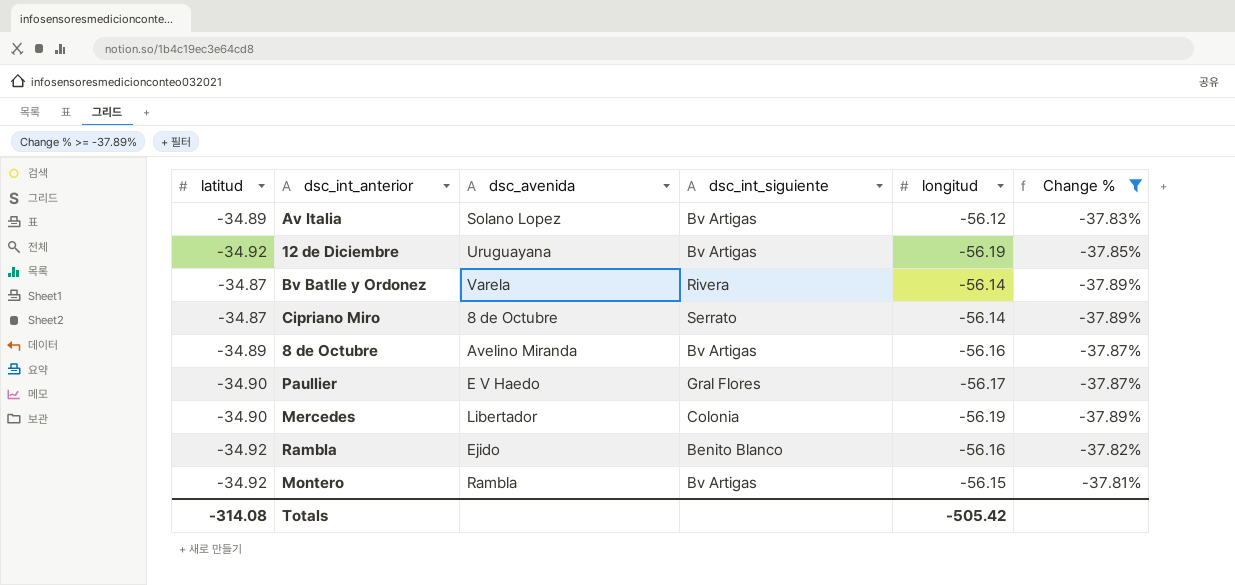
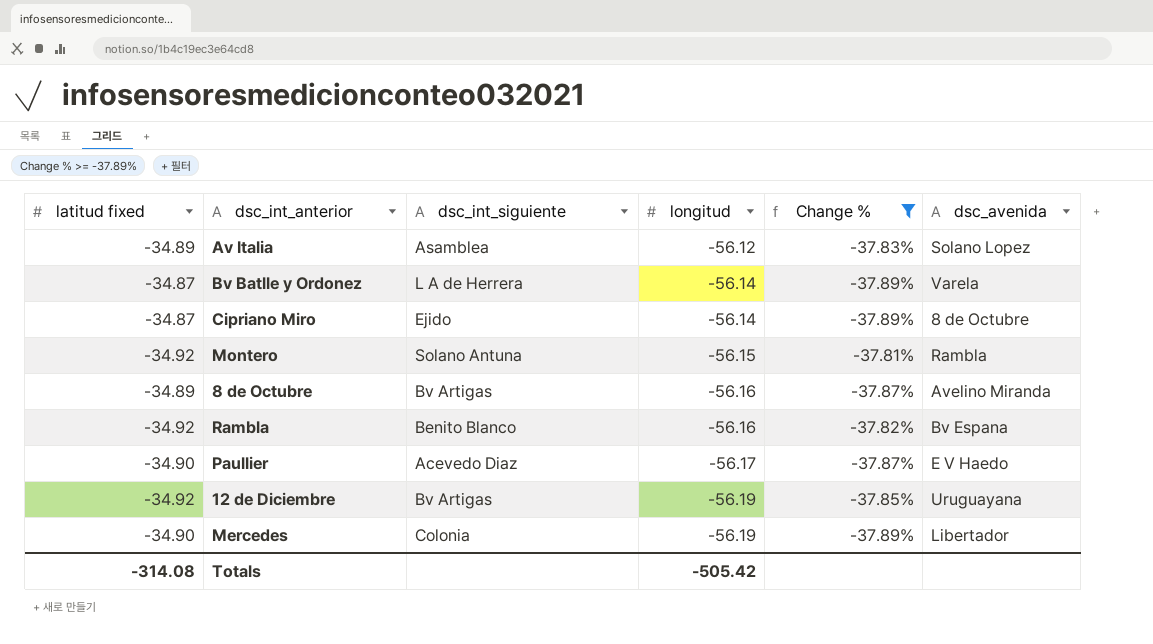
row order: none -> longitud descending
column name: latitud -> latitud fixed
column dsc_avenida | position: 3 -> 6
Av Italia | dsc_int_siguiente: Bv Artigas -> Asamblea
Bv Batlle y Ordonez | dsc_int_siguiente: Rivera -> L A de Herrera
Cipriano Miro | dsc_int_siguiente: Serrato -> Ejido
Montero | dsc_int_siguiente: Bv Artigas -> Solano Antuna
Rambla | dsc_avenida: Ejido -> Bv Espana
Paullier | dsc_int_siguiente: Gral Flores -> Acevedo Diaz

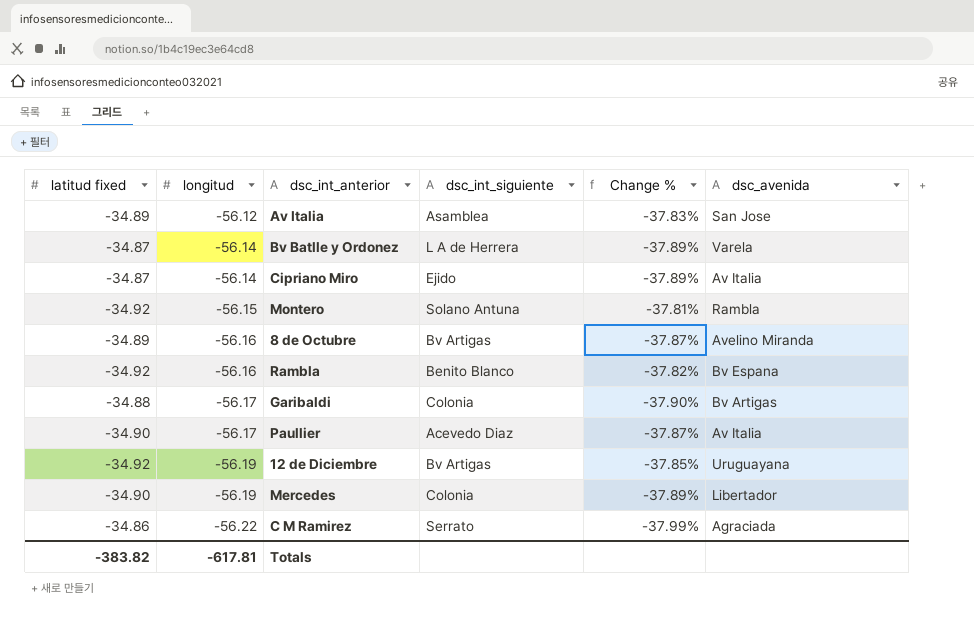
filter: Change % >= -37.89% -> none
column longitud | position: 4 -> 2
Av Italia | dsc_avenida: Solano Lopez -> San Jose
Cipriano Miro | dsc_avenida: 8 de Octubre -> Av Italia
Paullier | dsc_avenida: E V Haedo -> Av Italia
Totals | latitud fixed: -314.08 -> -383.82
Totals | longitud: -505.42 -> -617.81

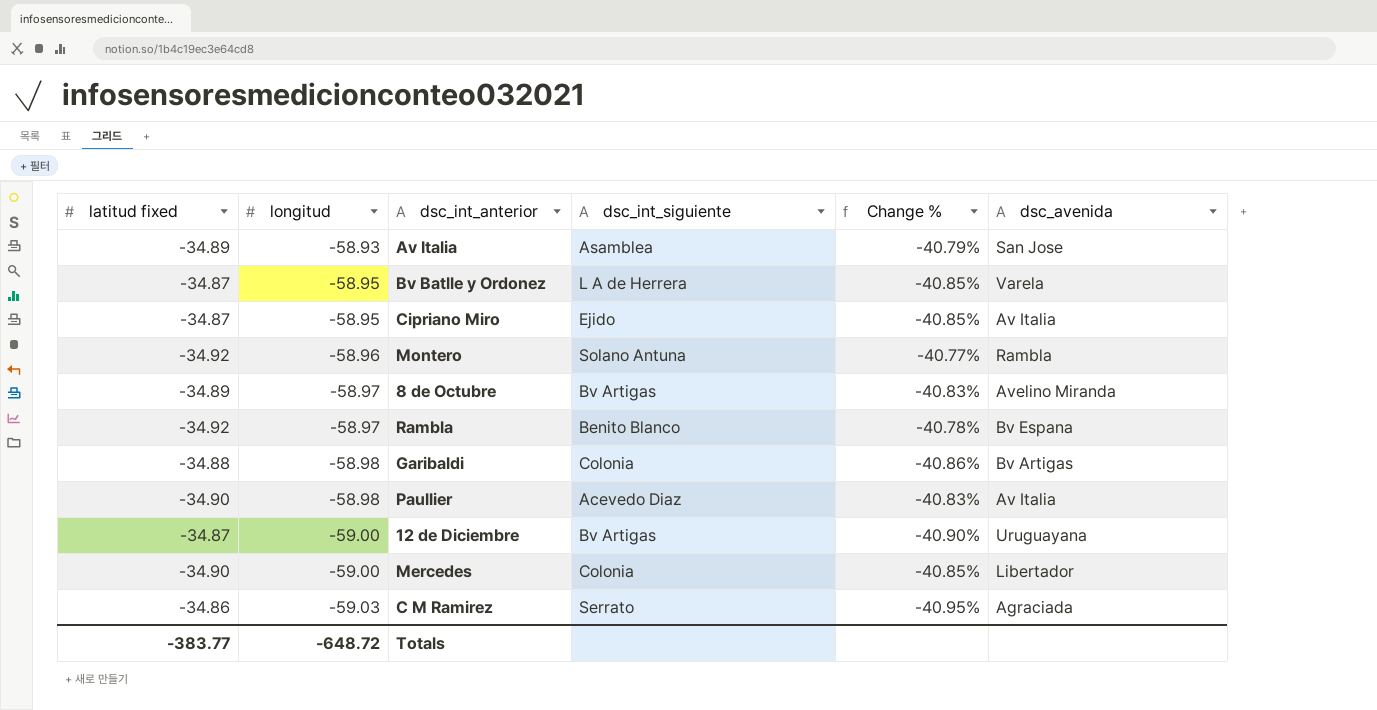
Av Italia | longitud: -56.12 -> -58.93
Av Italia | Change %: -37.83% -> -40.79%
Bv Batlle y Ordonez | longitud: -56.14 -> -58.95
Bv Batlle y Ordonez | Change %: -37.89% -> -40.85%
Cipriano Miro | longitud: -56.14 -> -58.95
Cipriano Miro | Change %: -37.89% -> -40.85%
Montero | longitud: -56.15 -> -58.96
Montero | Change %: -37.81% -> -40.77%
8 de Octubre | longitud: -56.16 -> -58.97
8 de Octubre | Change %: -37.87% -> -40.83%
Rambla | longitud: -56.16 -> -58.97
Rambla | Change %: -37.82% -> -40.78%
Garibaldi | longitud: -56.17 -> -58.98
Garibaldi | Change %: -37.90% -> -40.86%
Paullier | longitud: -56.17 -> -58.98
Paullier | Change %: -37.87% -> -40.83%
12 de Diciembre | latitud fixed: -34.92 -> -34.87
12 de Diciembre | longitud: -56.19 -> -59.00
12 de Diciembre | Change %: -37.85% -> -40.90%
Mercedes | longitud: -56.19 -> -59.00
Mercedes | Change %: -37.89% -> -40.85%
C M Ramirez | longitud: -56.22 -> -59.03
C M Ramirez | Change %: -37.99% -> -40.95%
Totals | latitud fixed: -383.82 -> -383.77
Totals | longitud: -617.81 -> -648.72

